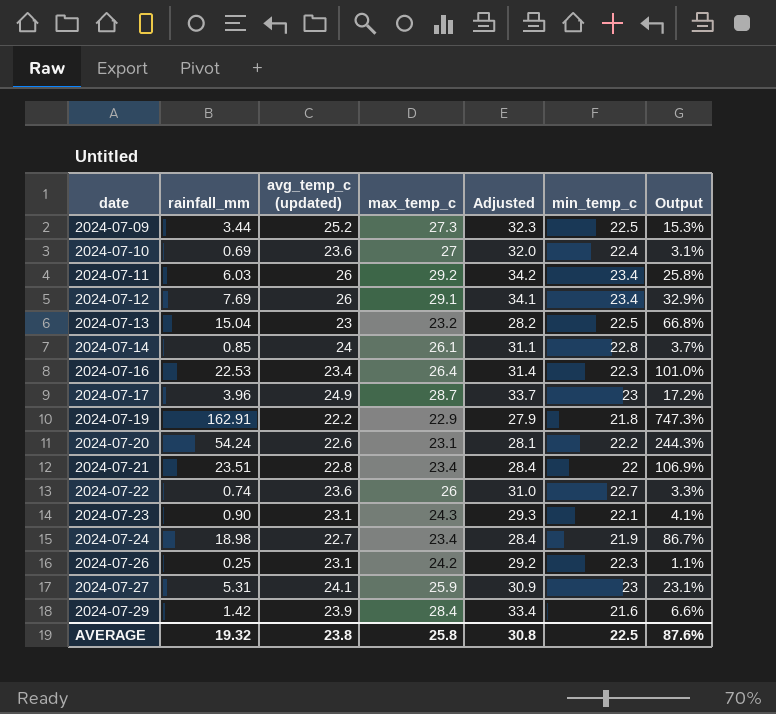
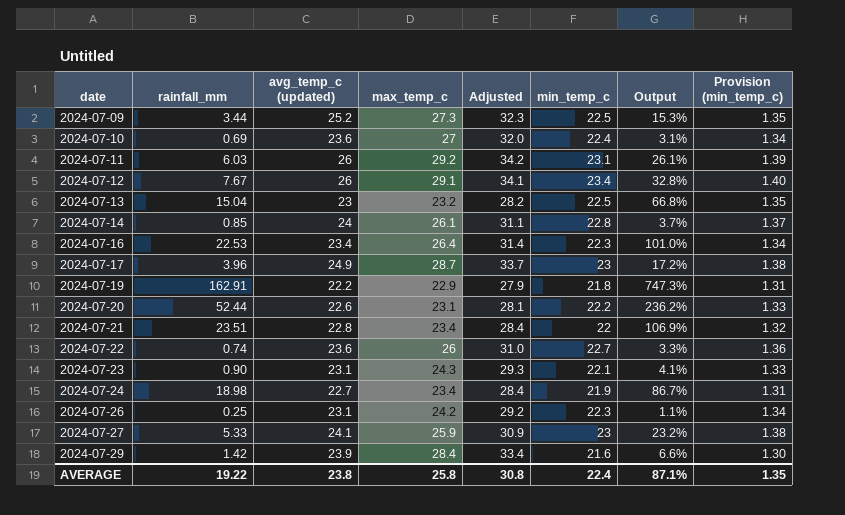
column Provision (min_temp_c) | formula: none -> [min_temp_c] * 0.06
2024-07-11 | min_temp_c: 23.4 -> 23.1
2024-07-11 | Output: 25.8% -> 26.1%
2024-07-12 | rainfall_mm: 7.69 -> 7.67
2024-07-12 | Output: 32.9% -> 32.8%
2024-07-20 | rainfall_mm: 54.24 -> 52.44
2024-07-20 | Output: 244.3% -> 236.2%
2024-07-27 | rainfall_mm: 5.31 -> 5.33
2024-07-27 | Output: 23.1% -> 23.2%
AVERAGE | rainfall_mm: 19.32 -> 19.22
AVERAGE | min_temp_c: 22.5 -> 22.4
AVERAGE | Output: 87.6% -> 87.1%

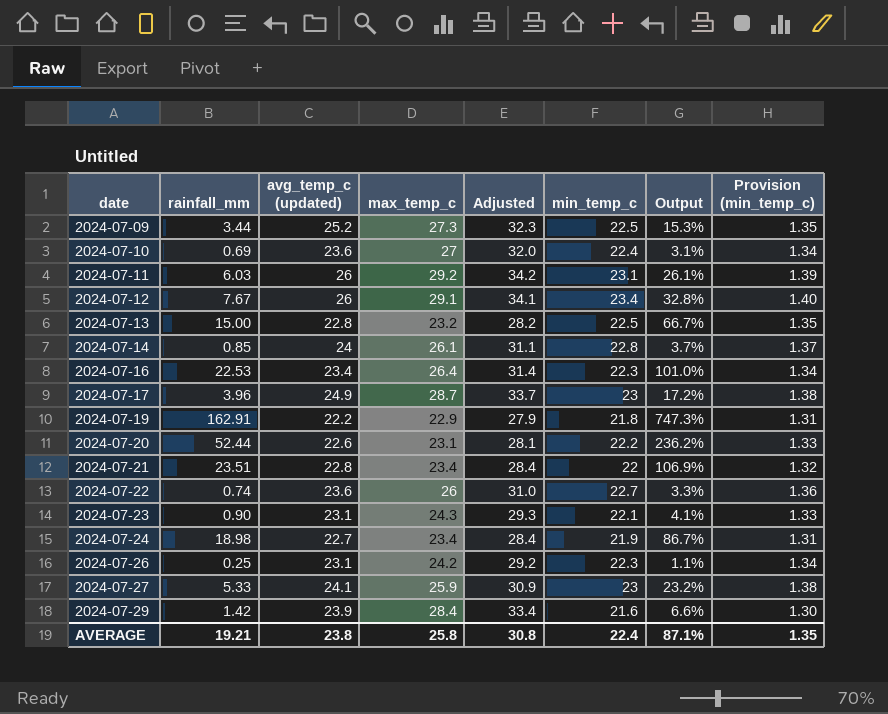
2024-07-13 | rainfall_mm: 15.04 -> 15.00
2024-07-13 | avg_temp_c (updated): 23 -> 22.8
2024-07-13 | Output: 66.8% -> 66.7%
AVERAGE | rainfall_mm: 19.22 -> 19.21

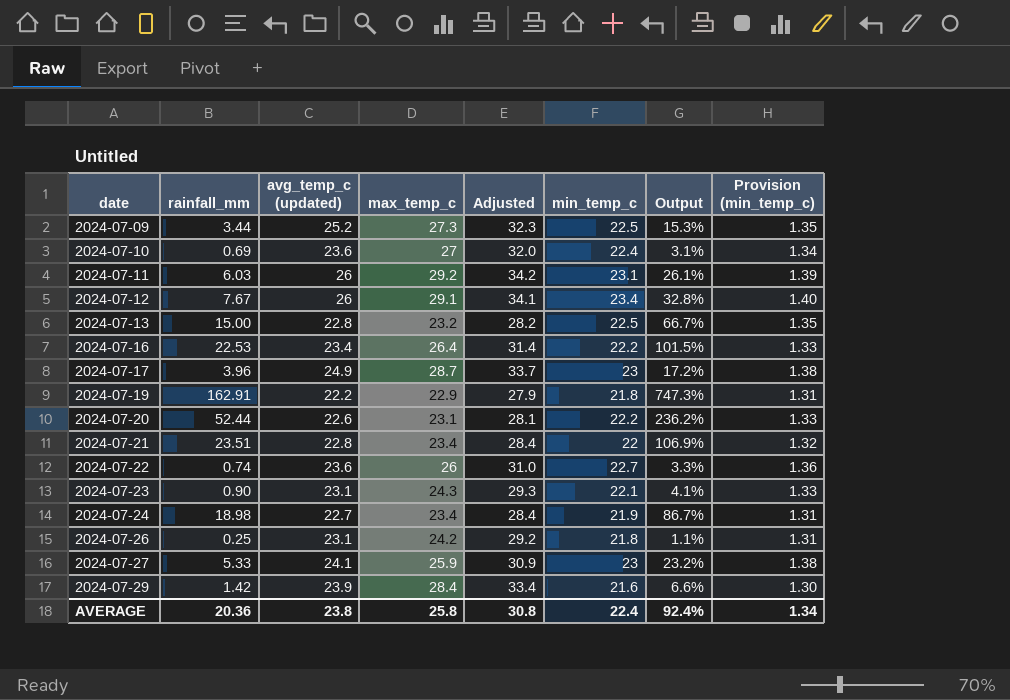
row 2024-07-14: 0.85 | 24 | 26.1 | 31.1 | 22.8 | 3.7% | 1.37 -> none
2024-07-16 | min_temp_c: 22.3 -> 22.2
2024-07-16 | Output: 101.0% -> 101.5%
2024-07-16 | Provision (min_temp_c): 1.34 -> 1.33
2024-07-26 | min_temp_c: 22.3 -> 21.8
2024-07-26 | Provision (min_temp_c): 1.34 -> 1.31
AVERAGE | rainfall_mm: 19.21 -> 20.36
AVERAGE | Output: 87.1% -> 92.4%
AVERAGE | Provision (min_temp_c): 1.35 -> 1.34

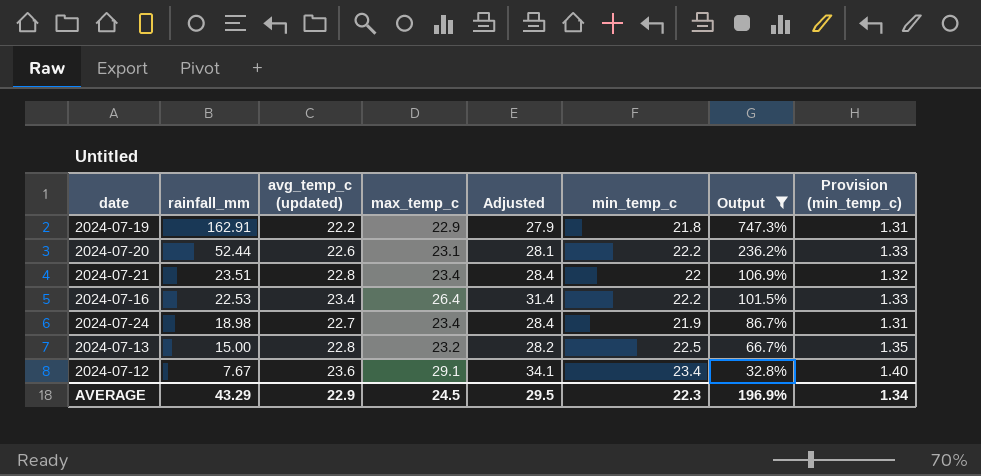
filter: none -> Output >= 32.8%
row order: date ascending -> rainfall_mm descending
2024-07-12 | avg_temp_c (updated): 26 -> 23.6
AVERAGE | rainfall_mm: 20.36 -> 43.29
AVERAGE | avg_temp_c (updated): 23.8 -> 22.9
AVERAGE | max_temp_c: 25.8 -> 24.5
AVERAGE | Adjusted: 30.8 -> 29.5
AVERAGE | min_temp_c: 22.4 -> 22.3
AVERAGE | Output: 92.4% -> 196.9%

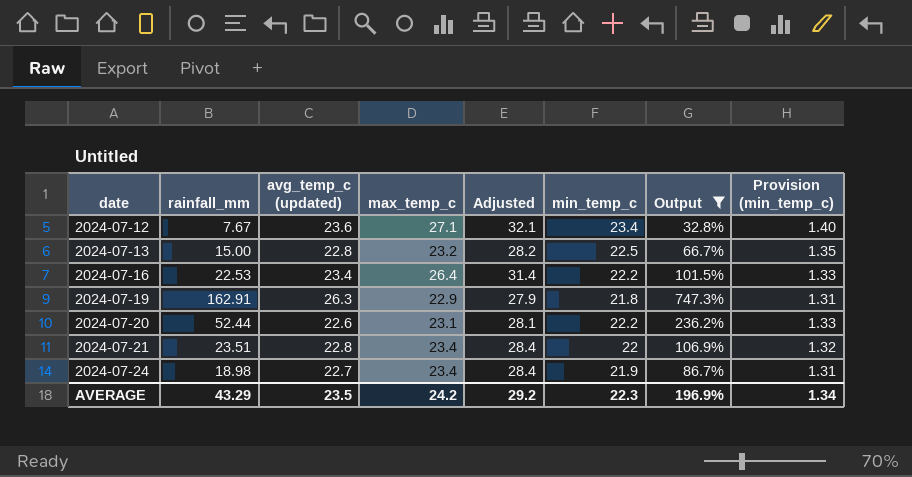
row order: rainfall_mm descending -> date ascending
2024-07-12 | max_temp_c: 29.1 -> 27.1
2024-07-12 | Adjusted: 34.1 -> 32.1
2024-07-19 | avg_temp_c (updated): 22.2 -> 26.3
AVERAGE | avg_temp_c (updated): 22.9 -> 23.5
AVERAGE | max_temp_c: 24.5 -> 24.2
AVERAGE | Adjusted: 29.5 -> 29.2

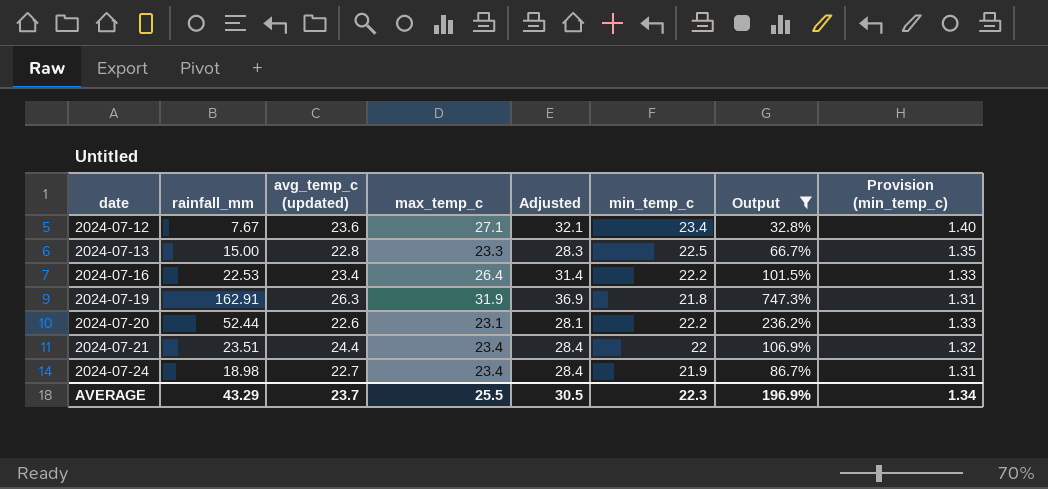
2024-07-13 | max_temp_c: 23.2 -> 23.3
2024-07-13 | Adjusted: 28.2 -> 28.3
2024-07-19 | max_temp_c: 22.9 -> 31.9
2024-07-19 | Adjusted: 27.9 -> 36.9
2024-07-21 | avg_temp_c (updated): 22.8 -> 24.4
AVERAGE | avg_temp_c (updated): 23.5 -> 23.7
AVERAGE | max_temp_c: 24.2 -> 25.5
AVERAGE | Adjusted: 29.2 -> 30.5

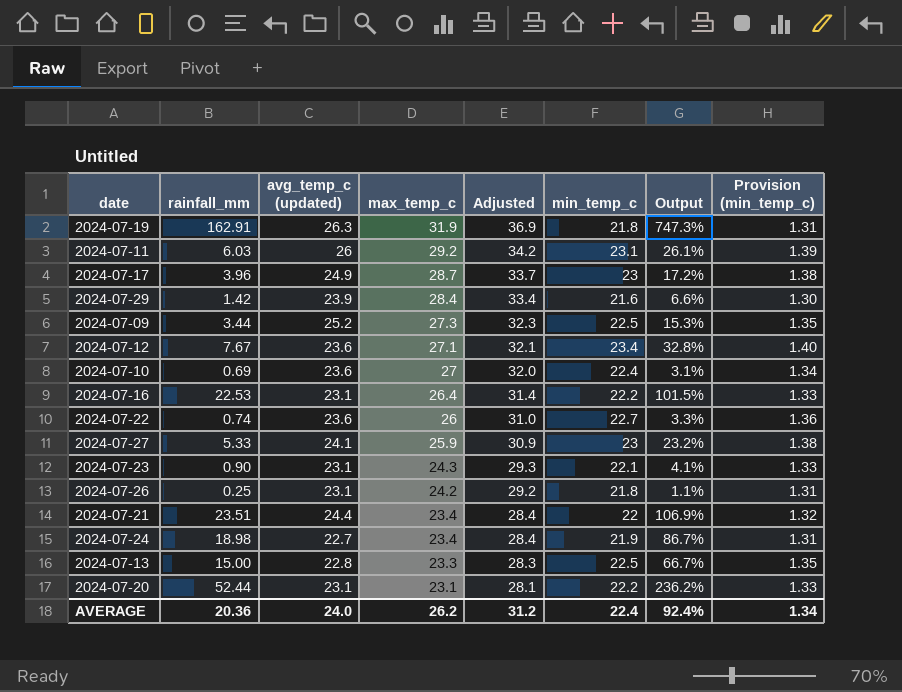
filter: Output >= 32.8% -> none
row order: date ascending -> max_temp_c descending
2024-07-16 | avg_temp_c (updated): 23.4 -> 23.1
2024-07-20 | avg_temp_c (updated): 22.6 -> 23.1
AVERAGE | rainfall_mm: 43.29 -> 20.36
AVERAGE | avg_temp_c (updated): 23.7 -> 24.0
AVERAGE | max_temp_c: 25.5 -> 26.2
AVERAGE | Adjusted: 30.5 -> 31.2
AVERAGE | min_temp_c: 22.3 -> 22.4
AVERAGE | Output: 196.9% -> 92.4%

